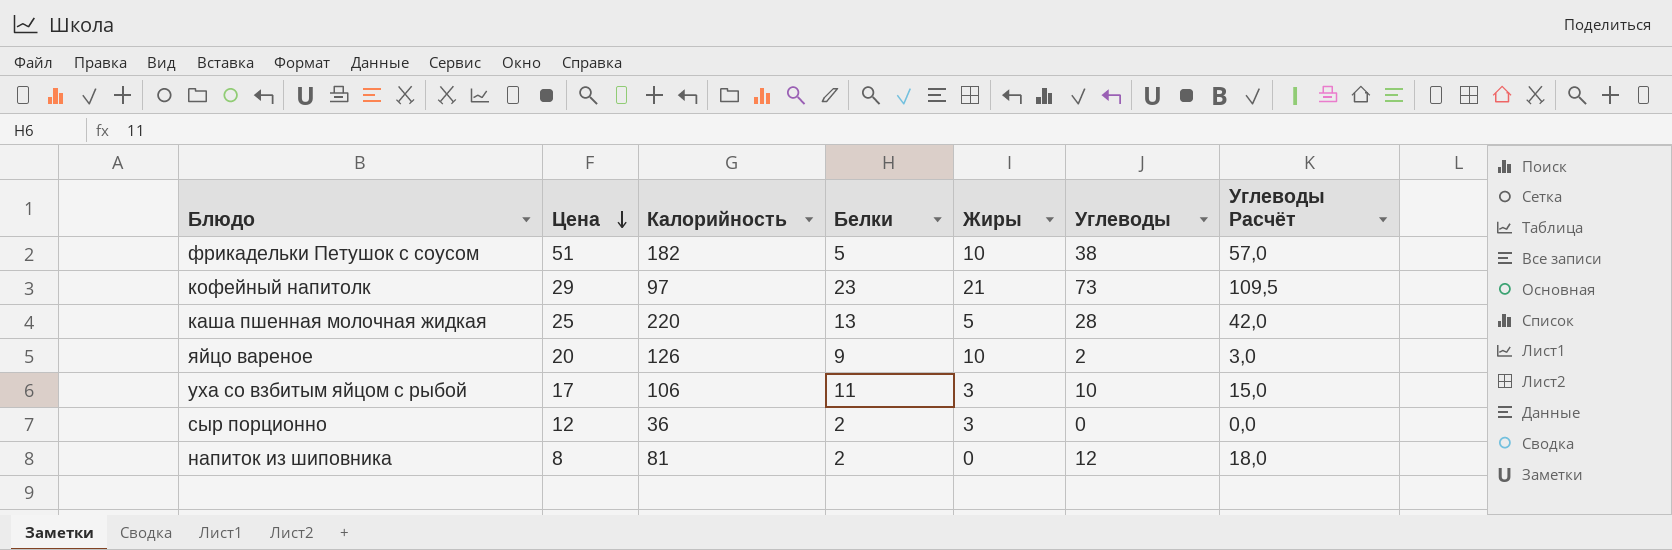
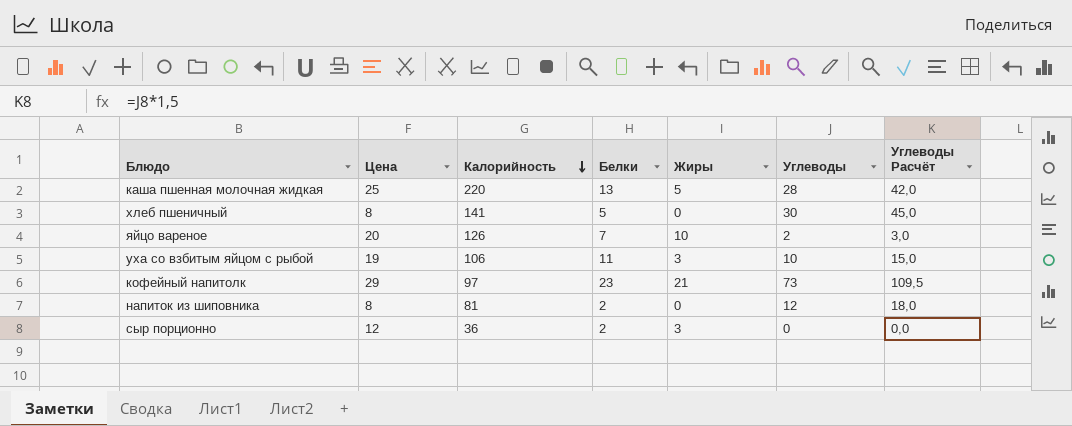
row order: Цена descending -> Калорийность descending
row фрикадельки Петушок с соусом: 51 | 182 | 5 | 10 | 38 | 57,0 -> none
row хлеб пшеничный: none -> 8 | 141 | 5 | 0 | 30 | 45,0
яйцо вареное | Белки: 9 -> 7
уха со взбитым яйцом с рыбой | Цена: 17 -> 19

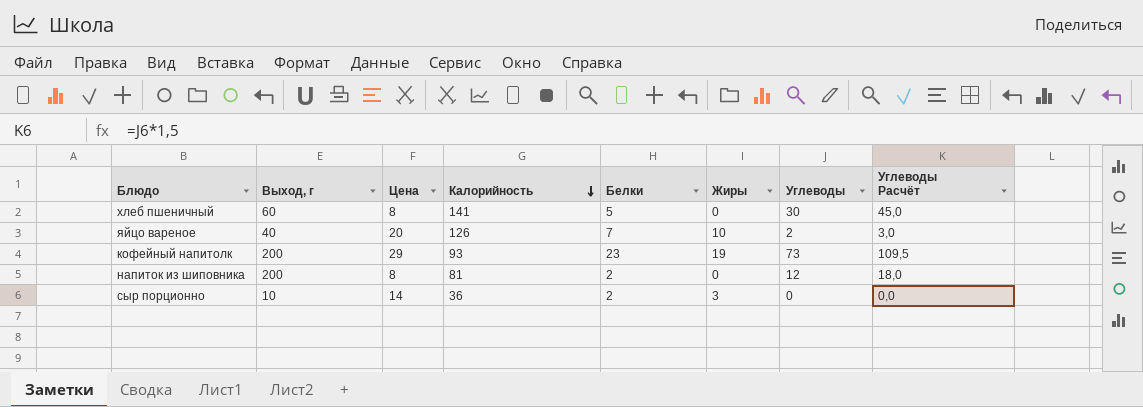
column Выход, г | position: none -> 2
row каша пшенная молочная жидкая: 25 | 220 | 13 | 5 | 28 | 42,0 -> none
row уха со взбитым яйцом с рыбой: 19 | 106 | 11 | 3 | 10 | 15,0 -> none
кофейный напитолк | Калорийность: 97 -> 93
кофейный напитолк | Жиры: 21 -> 19
сыр порционно | Цена: 12 -> 14

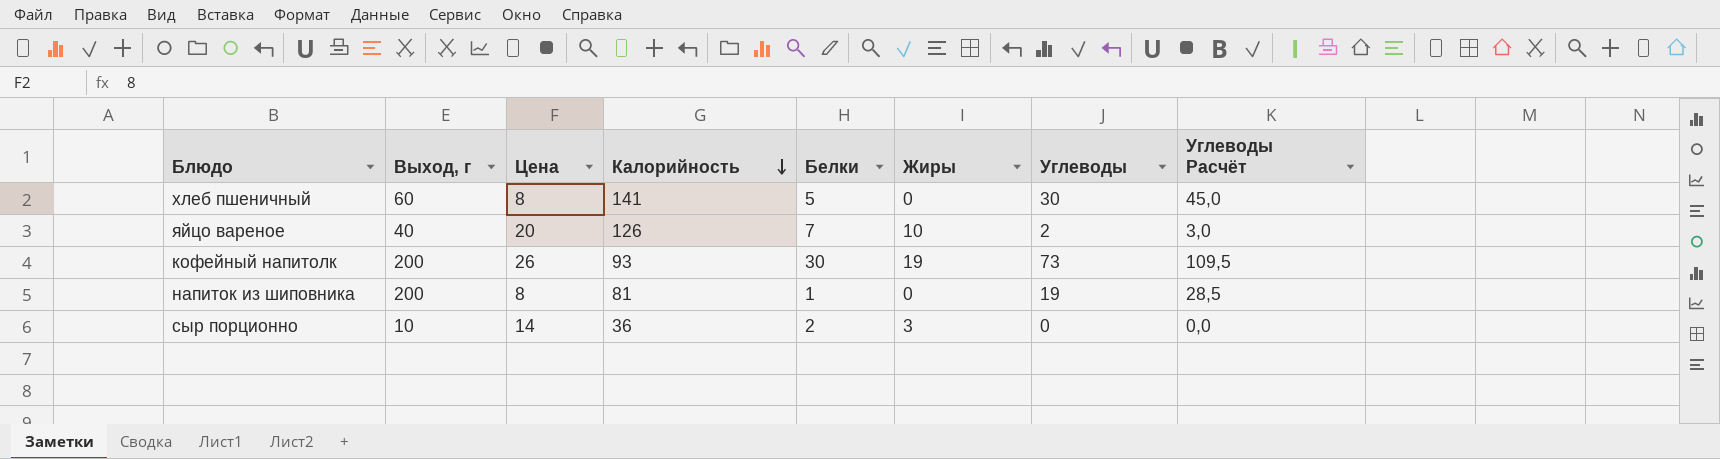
кофейный напитолк | Цена: 29 -> 26
кофейный напитолк | Белки: 23 -> 30
напиток из шиповника | Белки: 2 -> 1
напиток из шиповника | Углеводы: 12 -> 19
напиток из шиповника | Углеводы Расчёт: 18,0 -> 28,5

